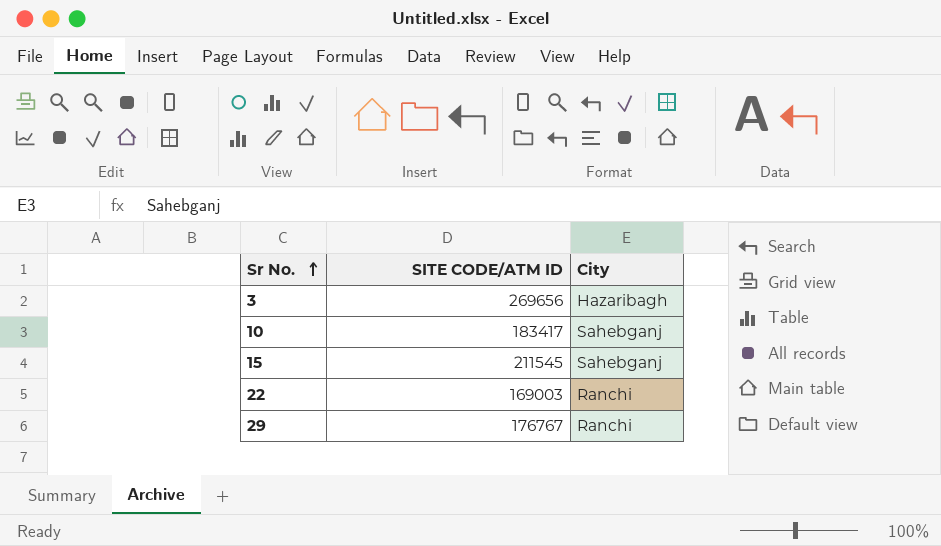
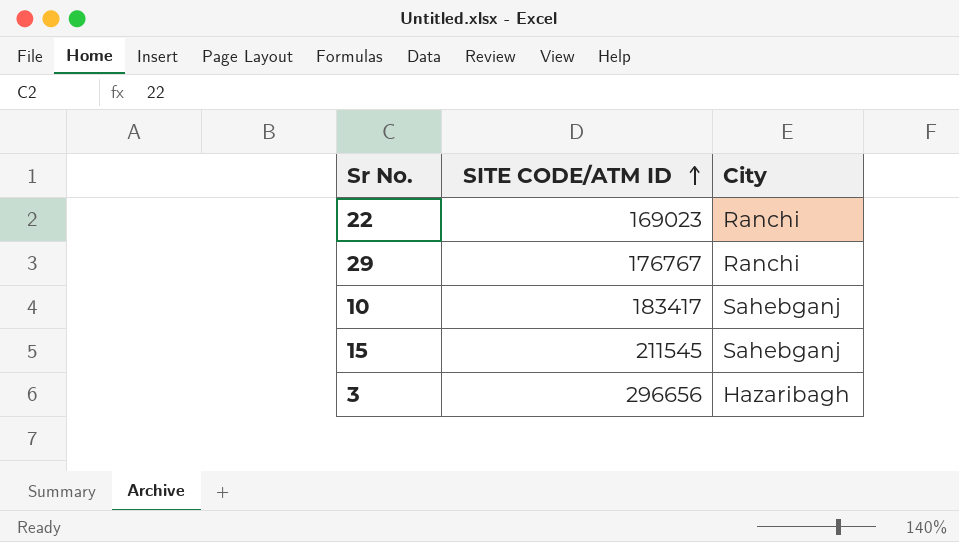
row order: Sr No. ascending -> SITE CODE/ATM ID ascending
22 | SITE CODE/ATM ID: 169003 -> 169023
3 | SITE CODE/ATM ID: 269656 -> 296656

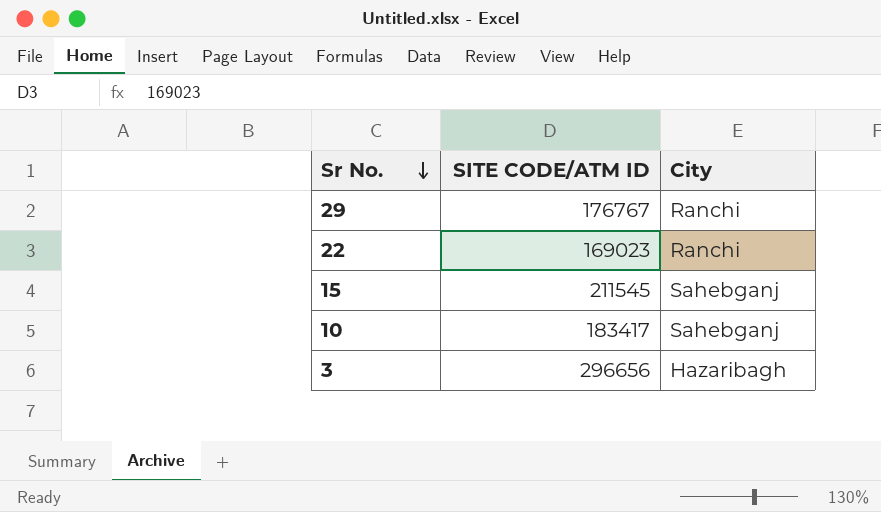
row order: SITE CODE/ATM ID ascending -> Sr No. descending

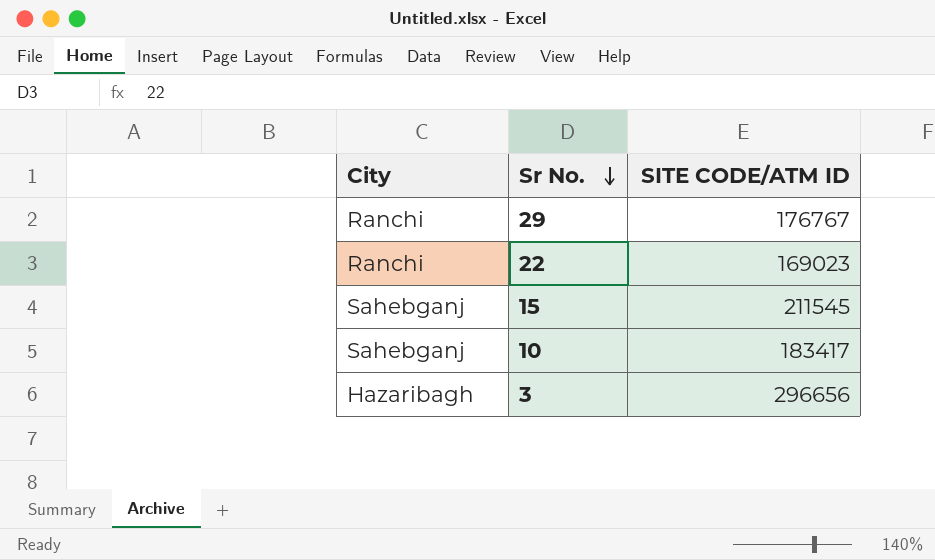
column City | position: 3 -> 1

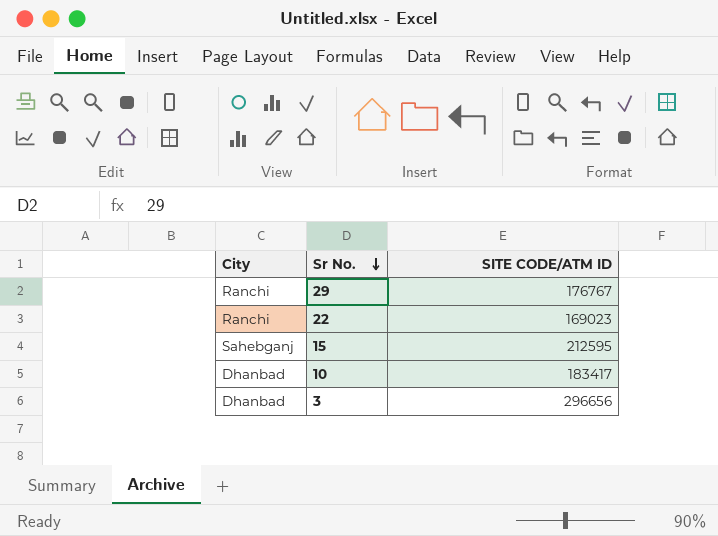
15 | SITE CODE/ATM ID: 211545 -> 212595
10 | City: Sahebganj -> Dhanbad
3 | City: Hazaribagh -> Dhanbad

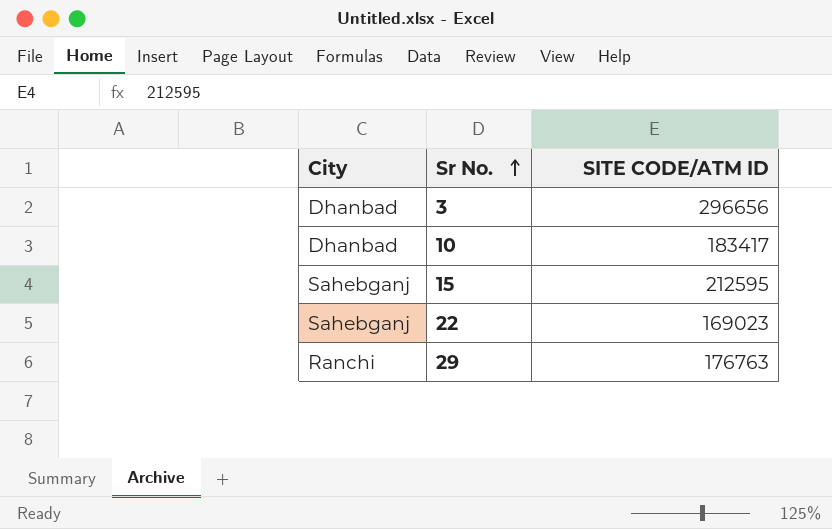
row order: Sr No. descending -> Sr No. ascending
22 | City: Ranchi -> Sahebganj
29 | SITE CODE/ATM ID: 176767 -> 176763

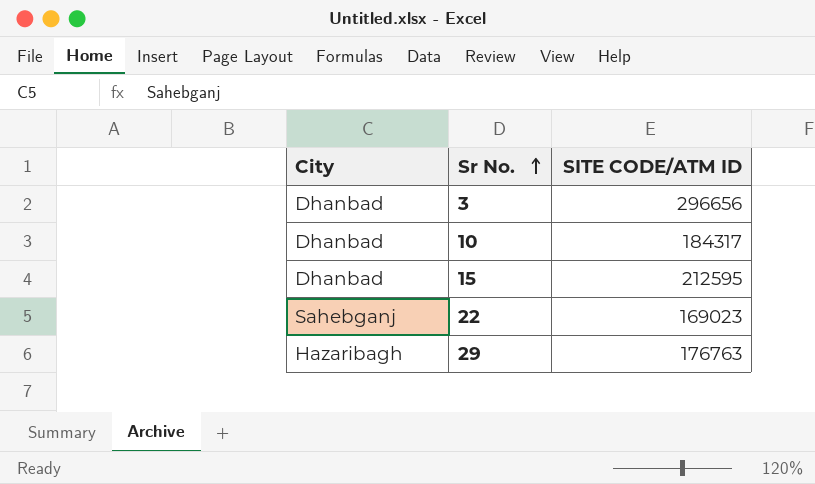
10 | SITE CODE/ATM ID: 183417 -> 184317
15 | City: Sahebganj -> Dhanbad
29 | City: Ranchi -> Hazaribagh

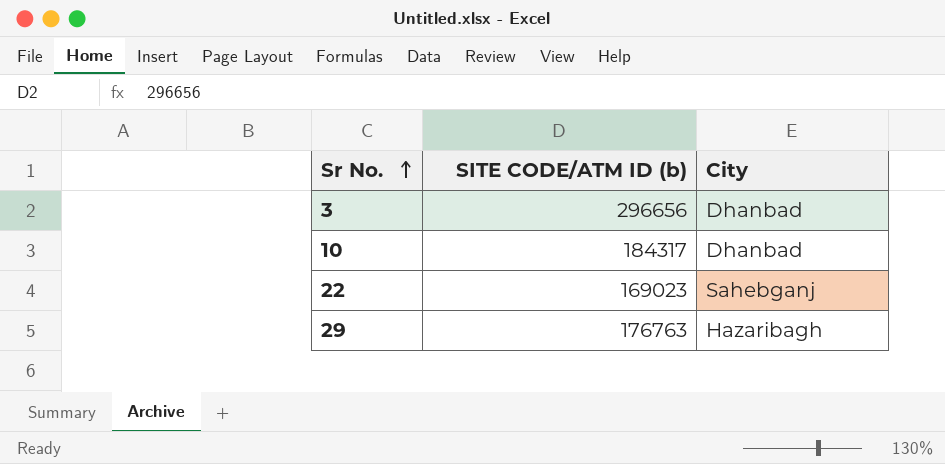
column name: SITE CODE/ATM ID -> SITE CODE/ATM ID (b)
column City | position: 1 -> 3
row 15: Dhanbad | 212595 -> none

